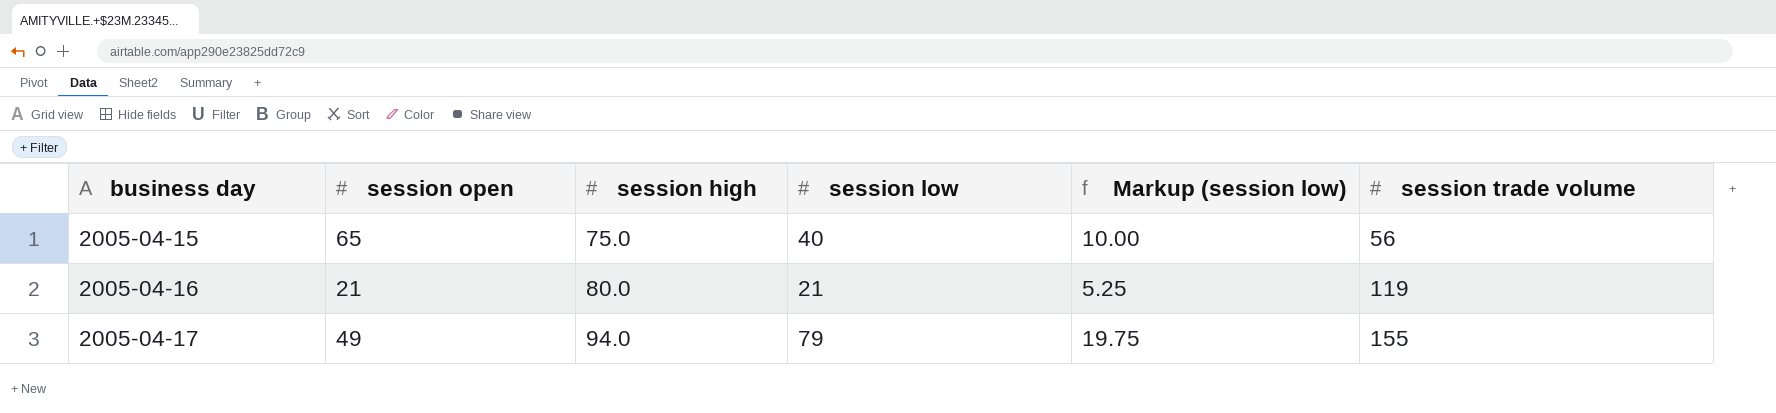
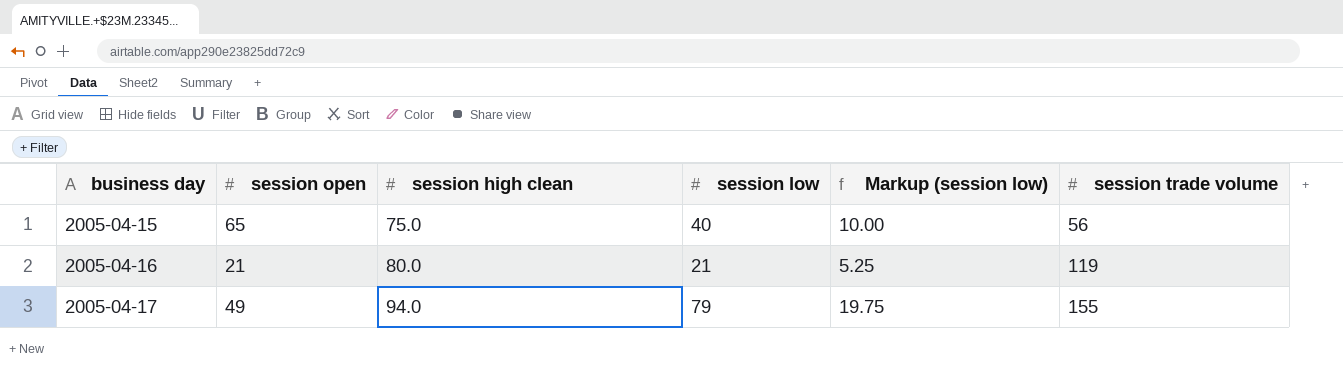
column name: session high -> session high clean

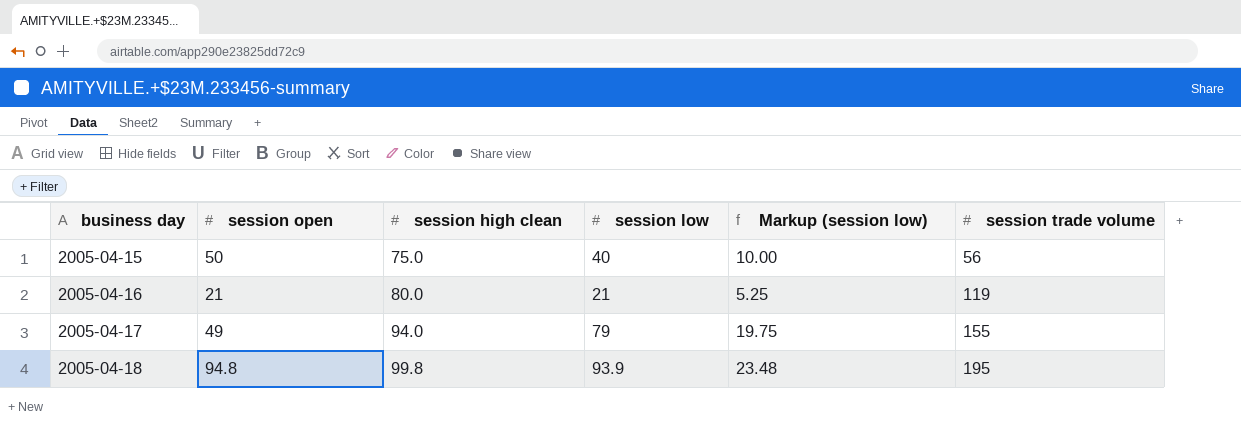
2005-04-15 | session open: 65 -> 50
row 2005-04-18: none -> 94.8 | 99.8 | 93.9 | 23.48 | 195

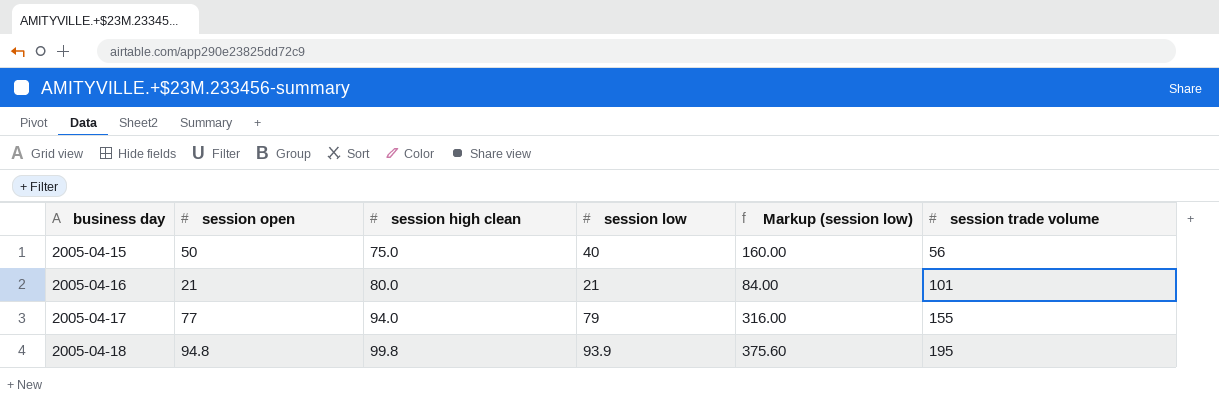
column Markup (session low) | formula: [session low] * 0.25 -> [session low] * 4
2005-04-16 | session trade volume: 119 -> 101
2005-04-17 | session open: 49 -> 77

